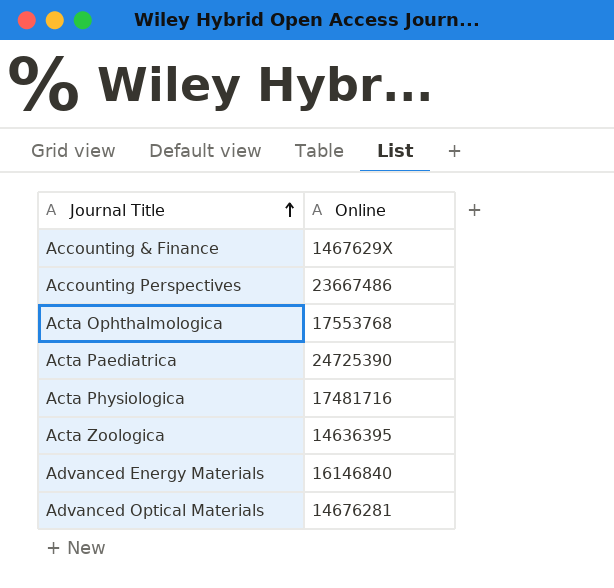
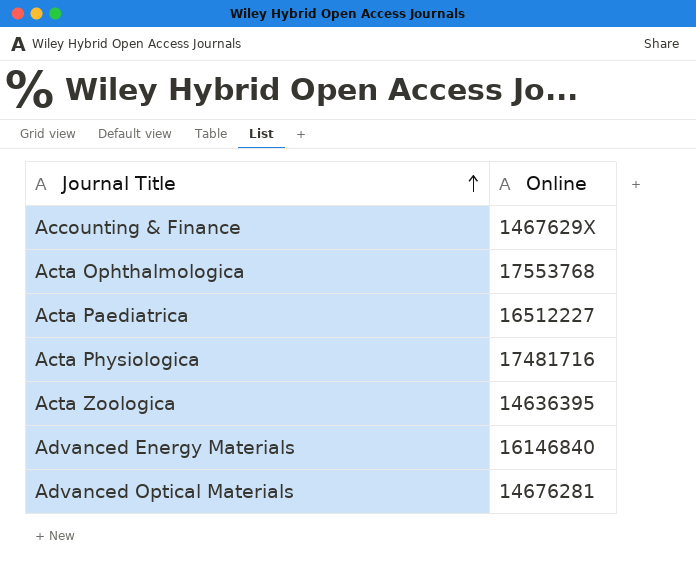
row Accounting Perspectives: 23667486 -> none
Acta Paediatrica | Online: 24725390 -> 16512227

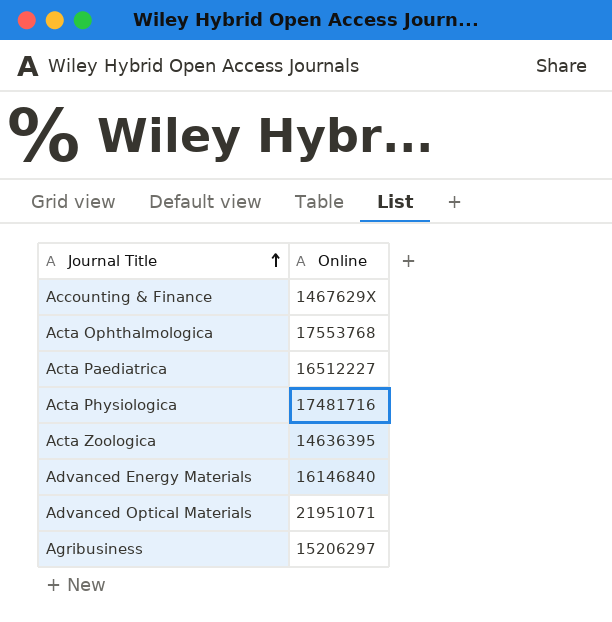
Advanced Optical Materials | Online: 14676281 -> 21951071
row Agribusiness: none -> 15206297

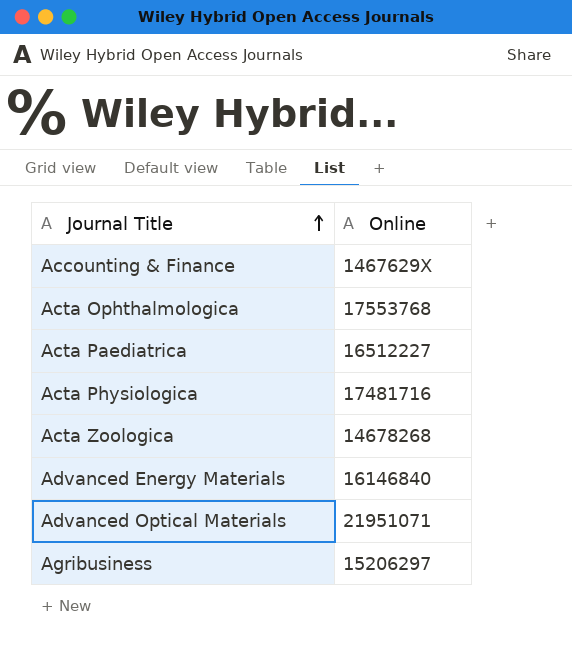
Acta Zoologica | Online: 14636395 -> 14678268

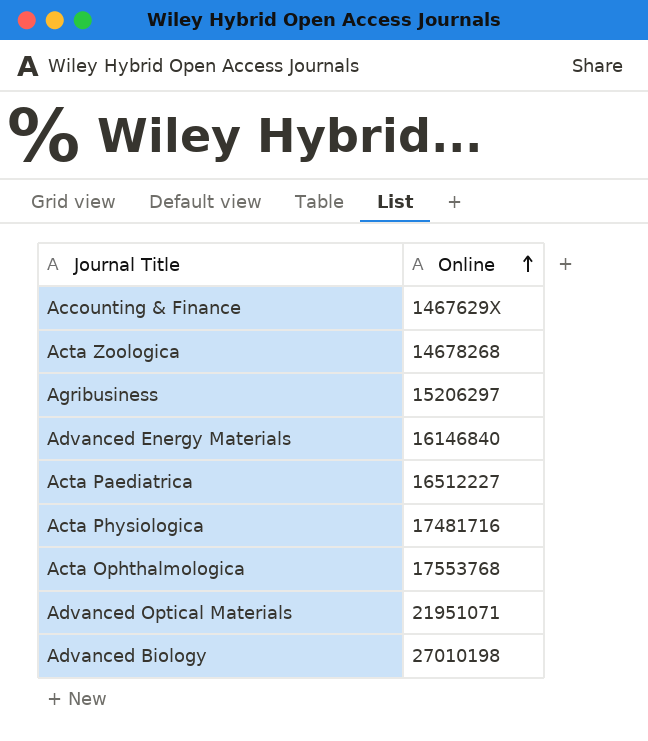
row order: Journal Title ascending -> Online ascending
row Advanced Biology: none -> 27010198

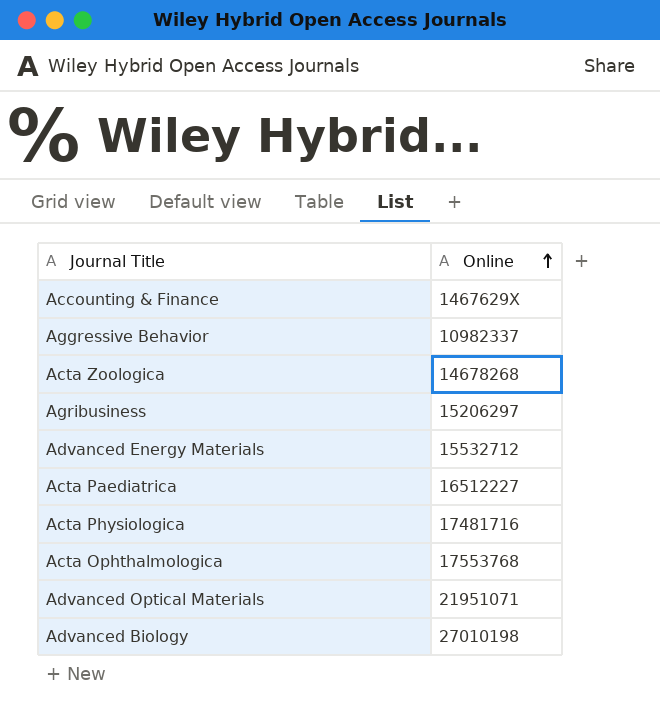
row Aggressive Behavior: none -> 10982337
Advanced Energy Materials | Online: 16146840 -> 15532712

